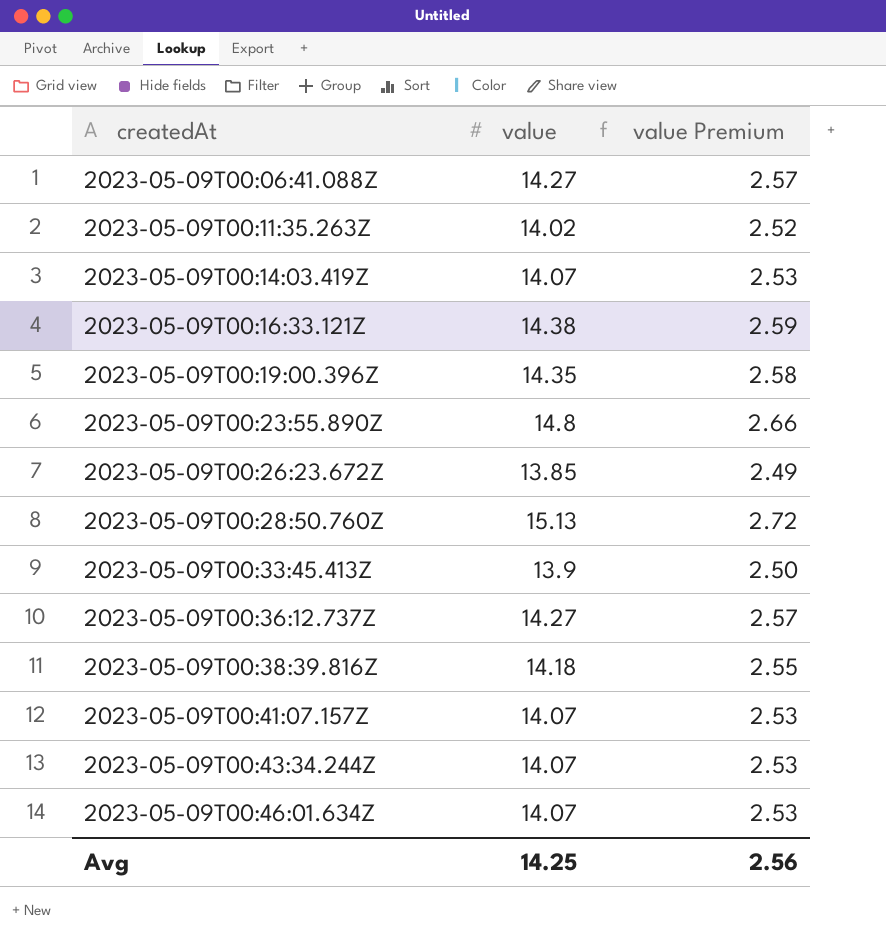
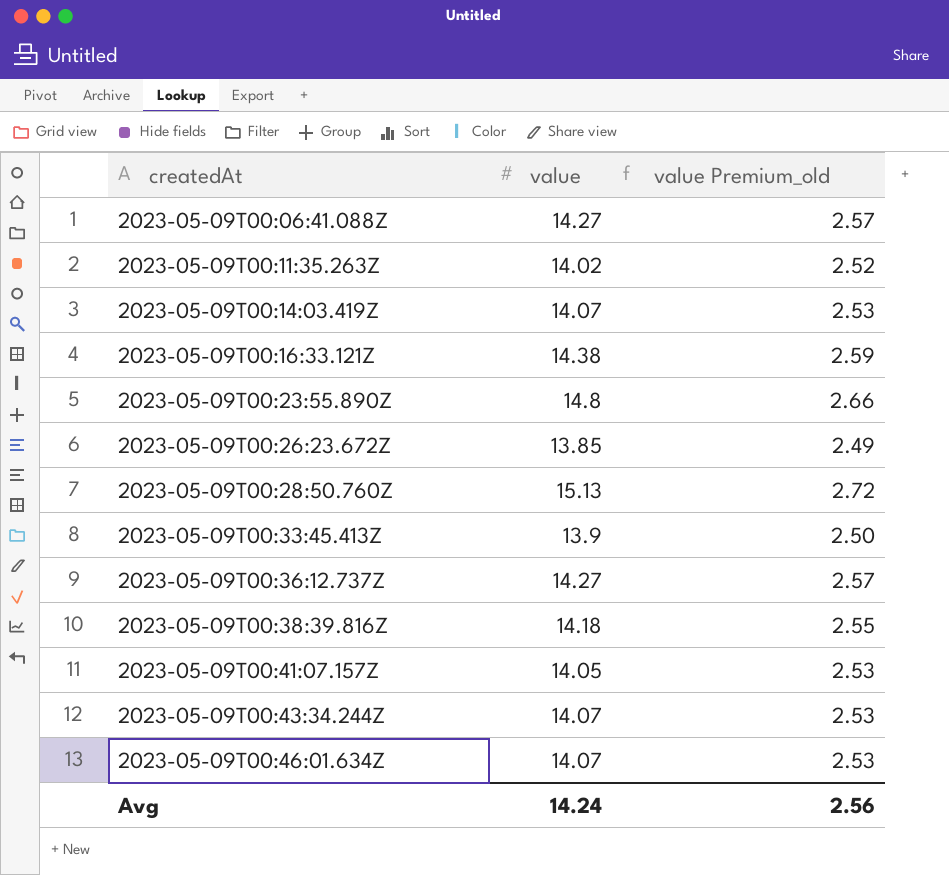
column name: value Premium -> value Premium_old
row 2023-05-09T00:19:00.396Z: 14.35 | 2.58 -> none
2023-05-09T00:41:07.157Z | value: 14.07 -> 14.05
Avg | value: 14.25 -> 14.24

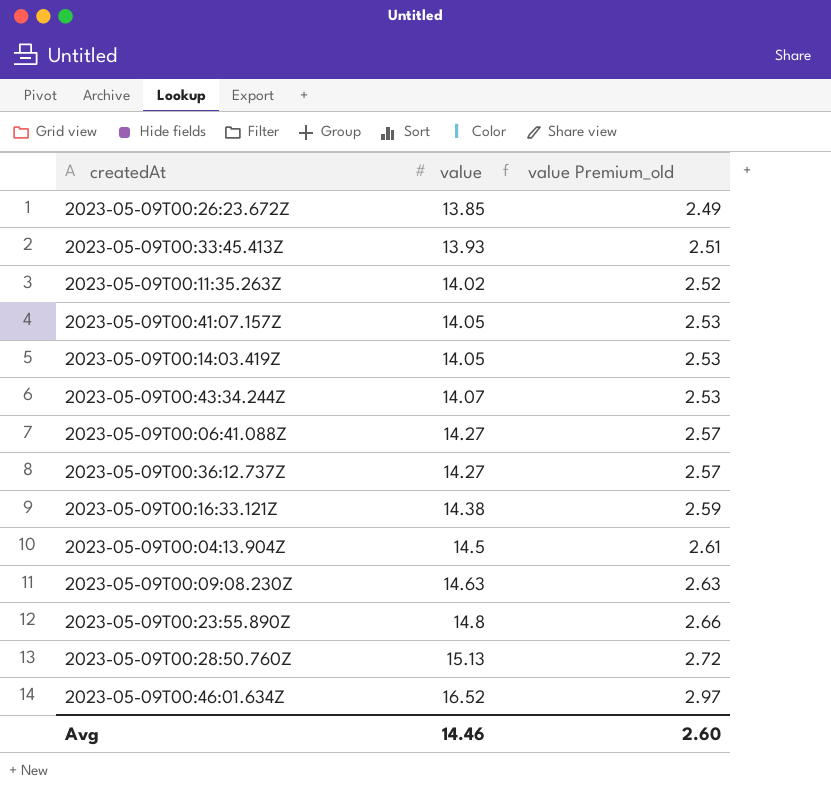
row order: createdAt ascending -> value ascending
row 2023-05-09T00:38:39.816Z: 14.18 | 2.55 -> none
2023-05-09T00:33:45.413Z | value: 13.9 -> 13.93
2023-05-09T00:33:45.413Z | value Premium_old: 2.50 -> 2.51
2023-05-09T00:14:03.419Z | value: 14.07 -> 14.05
row 2023-05-09T00:04:13.904Z: none -> 14.5 | 2.61
row 2023-05-09T00:09:08.230Z: none -> 14.63 | 2.63
2023-05-09T00:46:01.634Z | value: 14.07 -> 16.52
2023-05-09T00:46:01.634Z | value Premium_old: 2.53 -> 2.97
Avg | value: 14.24 -> 14.46
Avg | value Premium_old: 2.56 -> 2.60

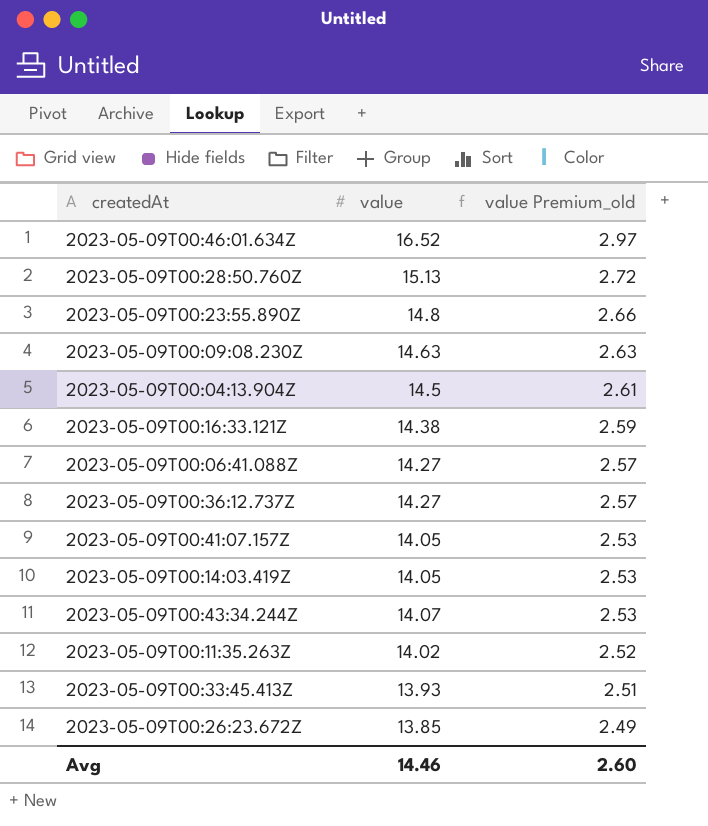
row order: value ascending -> value Premium_old descending

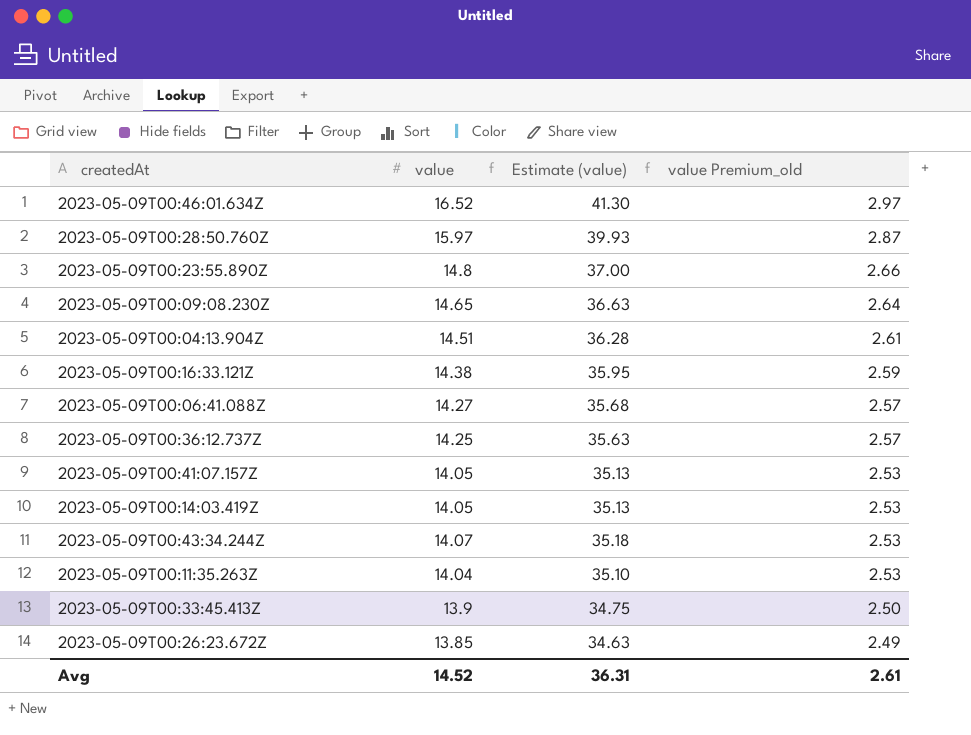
column Estimate (value) | formula: none -> [value] * 2.5
2023-05-09T00:28:50.760Z | value: 15.13 -> 15.97
2023-05-09T00:28:50.760Z | value Premium_old: 2.72 -> 2.87
2023-05-09T00:09:08.230Z | value: 14.63 -> 14.65
2023-05-09T00:09:08.230Z | value Premium_old: 2.63 -> 2.64
2023-05-09T00:04:13.904Z | value: 14.5 -> 14.51
2023-05-09T00:36:12.737Z | value: 14.27 -> 14.25
2023-05-09T00:11:35.263Z | value: 14.02 -> 14.04
2023-05-09T00:11:35.263Z | value Premium_old: 2.52 -> 2.53
2023-05-09T00:33:45.413Z | value: 13.93 -> 13.9
2023-05-09T00:33:45.413Z | value Premium_old: 2.51 -> 2.50
Avg | value: 14.46 -> 14.52
Avg | value Premium_old: 2.60 -> 2.61

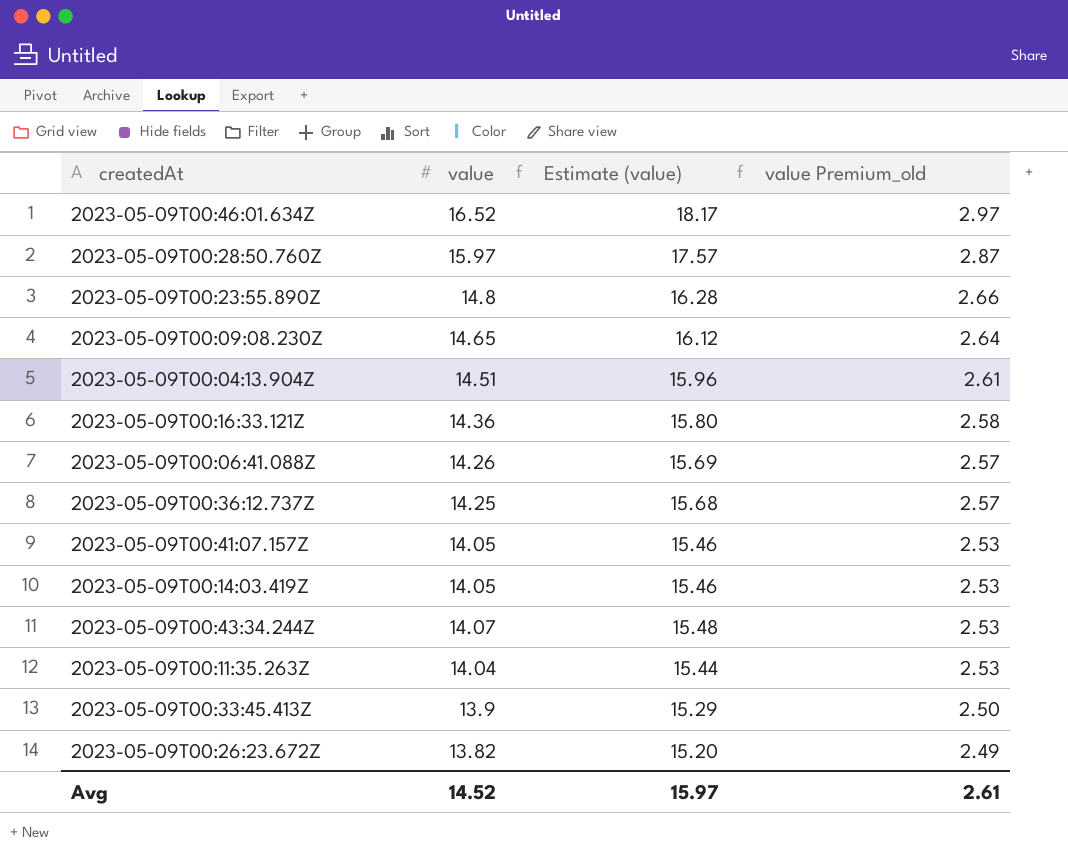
column Estimate (value) | formula: [value] * 2.5 -> [value] * 1.1
2023-05-09T00:16:33.121Z | value: 14.38 -> 14.36
2023-05-09T00:16:33.121Z | value Premium_old: 2.59 -> 2.58
2023-05-09T00:06:41.088Z | value: 14.27 -> 14.26
2023-05-09T00:26:23.672Z | value: 13.85 -> 13.82
Avg | Estimate (value): 36.31 -> 15.97

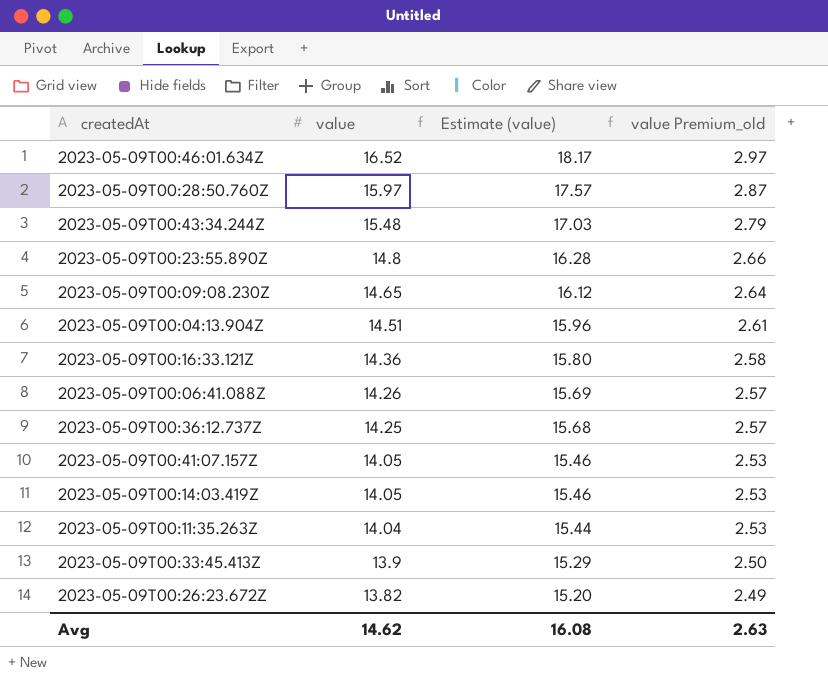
row order: value Premium_old descending -> value descending
2023-05-09T00:43:34.244Z | value: 14.07 -> 15.48
2023-05-09T00:43:34.244Z | Estimate (value): 15.48 -> 17.03
2023-05-09T00:43:34.244Z | value Premium_old: 2.53 -> 2.79
Avg | value: 14.52 -> 14.62
Avg | Estimate (value): 15.97 -> 16.08
Avg | value Premium_old: 2.61 -> 2.63

